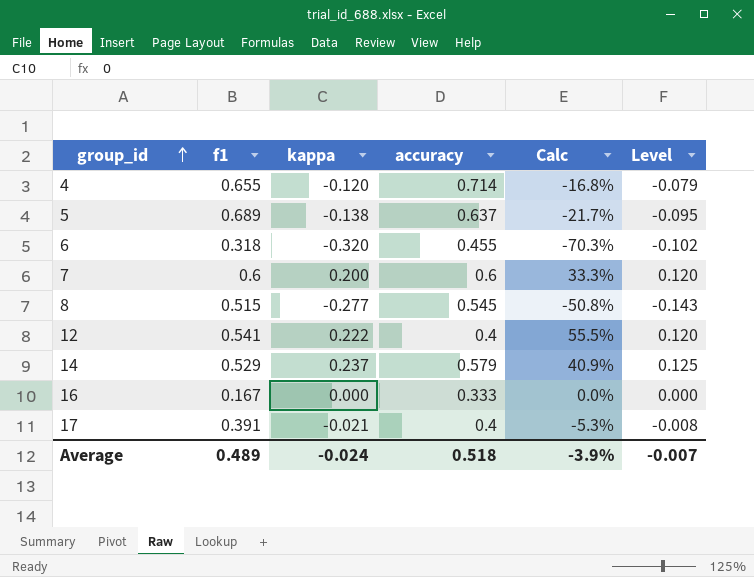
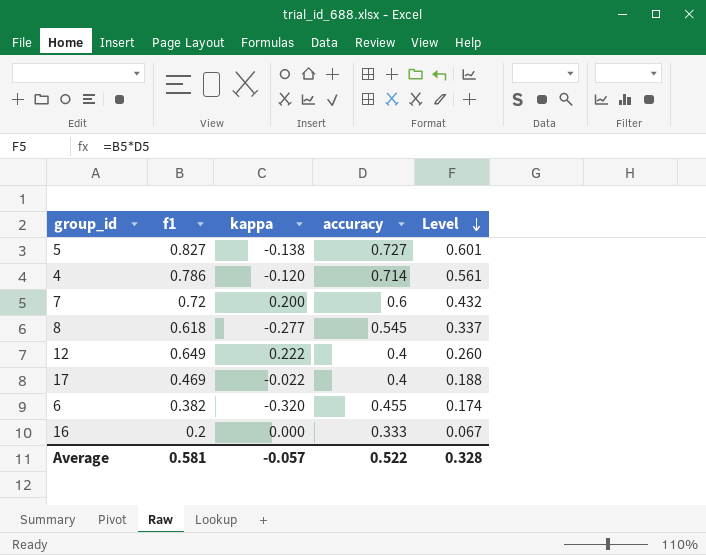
row order: group_id ascending -> Level descending
column Calc | formula: [kappa] / [accuracy] -> none
column Level | formula: [f1] * [kappa] -> [f1] * [accuracy]
row 14: 0.529 | 0.237 | 0.579 | 40.9% | 0.125 -> none
5 | f1: 0.689 -> 0.827
5 | accuracy: 0.637 -> 0.727
4 | f1: 0.655 -> 0.786
7 | f1: 0.6 -> 0.72
8 | f1: 0.515 -> 0.618
12 | f1: 0.541 -> 0.649
17 | f1: 0.391 -> 0.469
17 | kappa: -0.021 -> -0.022
6 | f1: 0.318 -> 0.382
16 | f1: 0.167 -> 0.2
Average | f1: 0.489 -> 0.581
Average | kappa: -0.024 -> -0.057
Average | accuracy: 0.518 -> 0.522
Average | Level: -0.007 -> 0.328

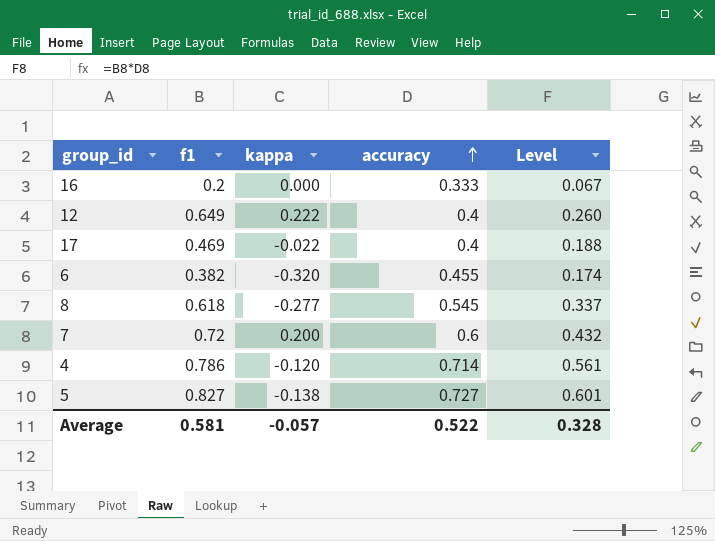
row order: Level descending -> accuracy ascending

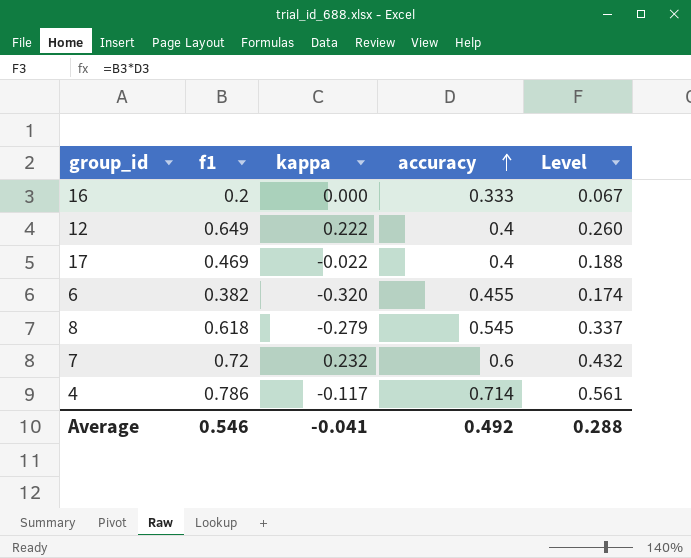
row 5: 0.827 | -0.138 | 0.727 | 0.601 -> none
8 | kappa: -0.277 -> -0.279
7 | kappa: 0.200 -> 0.232
4 | kappa: -0.120 -> -0.117
Average | f1: 0.581 -> 0.546
Average | kappa: -0.057 -> -0.041
Average | accuracy: 0.522 -> 0.492
Average | Level: 0.328 -> 0.288

